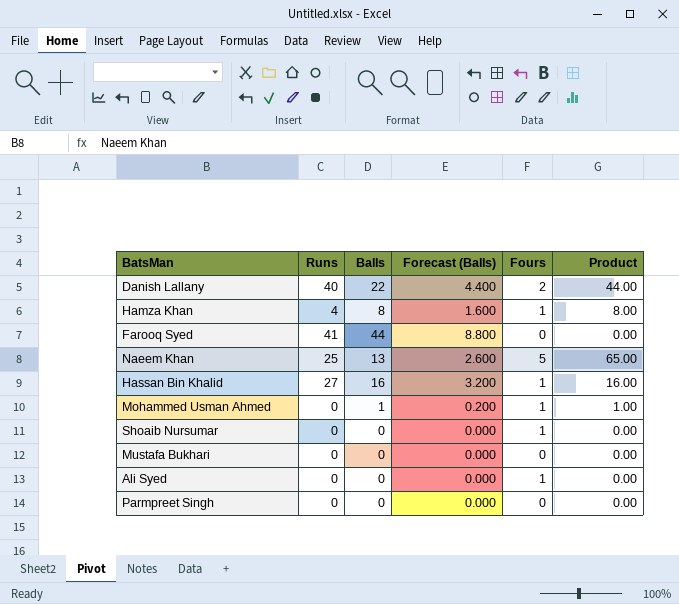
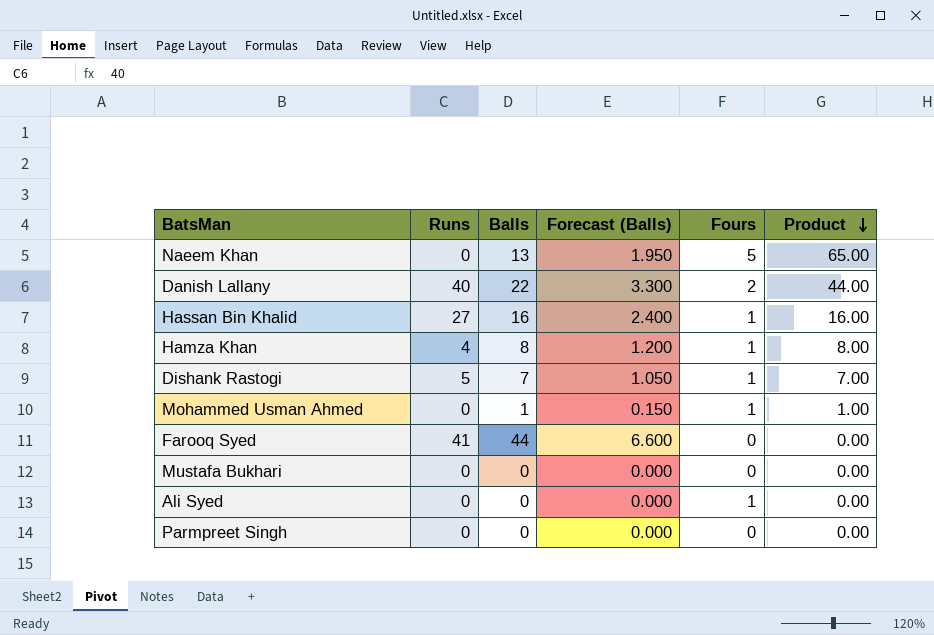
row order: none -> Product descending
column Forecast (Balls) | formula: [Balls] * 0.2 -> [Balls] * 0.15
row Shoaib Nursumar: 0 | 0 | 0.000 | 1 | 0.00 -> none
Naeem Khan | Runs: 25 -> 0
row Dishank Rastogi: none -> 5 | 7 | 1.050 | 1 | 7.00

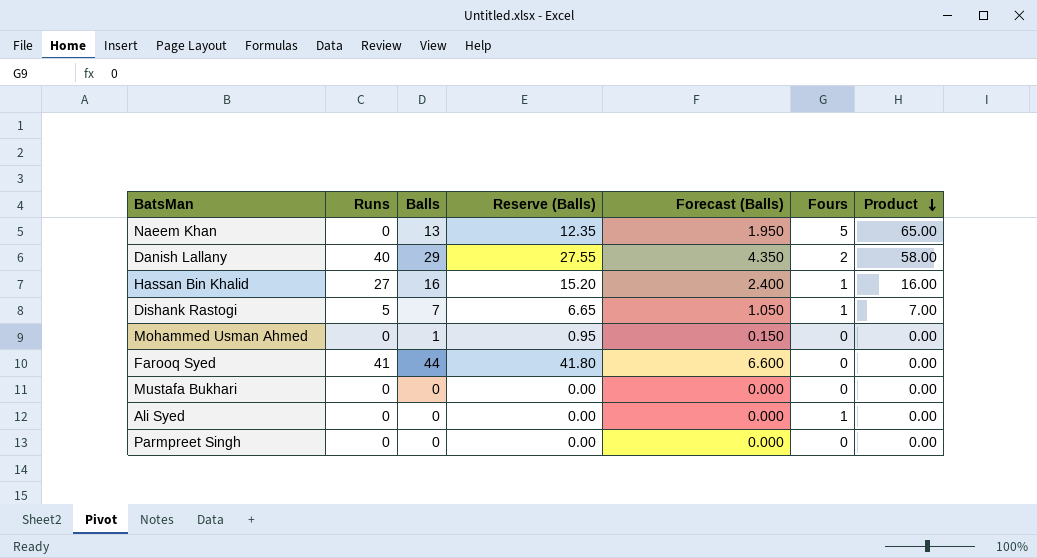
column Reserve (Balls) | formula: none -> [Balls] * 0.95
row Hamza Khan: 4 | 8 | 1.200 | 1 | 8.00 -> none
Danish Lallany | Balls: 22 -> 29
Danish Lallany | Forecast (Balls): 3.300 -> 4.350
Danish Lallany | Product: 44.00 -> 58.00
Mohammed Usman Ahmed | Fours: 1 -> 0
Mohammed Usman Ahmed | Product: 1.00 -> 0.00

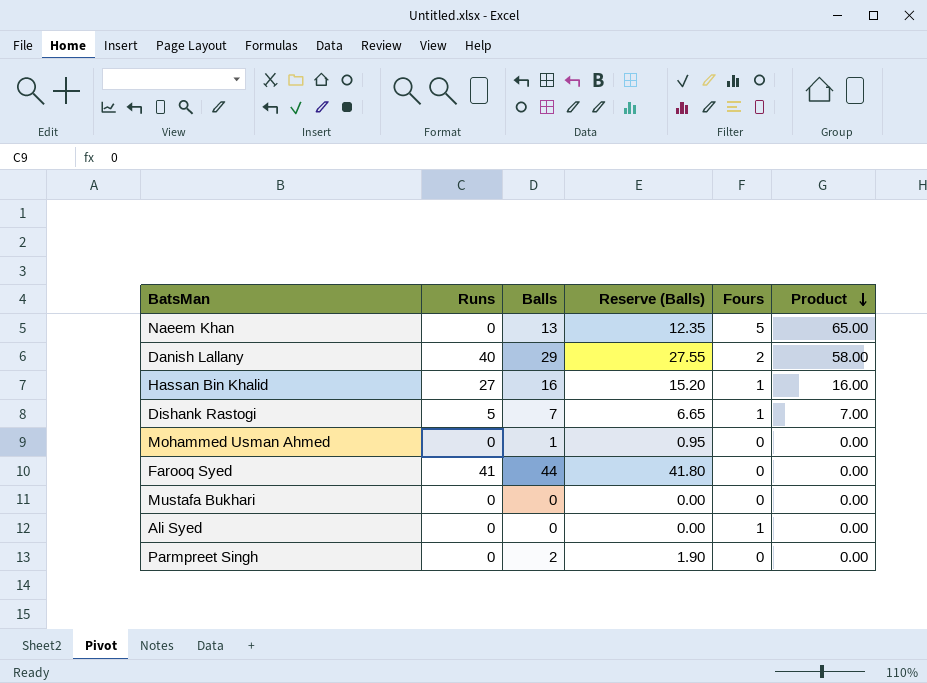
column Forecast (Balls) | formula: [Balls] * 0.15 -> none
Parmpreet Singh | Balls: 0 -> 2
Parmpreet Singh | Reserve (Balls): 0.00 -> 1.90

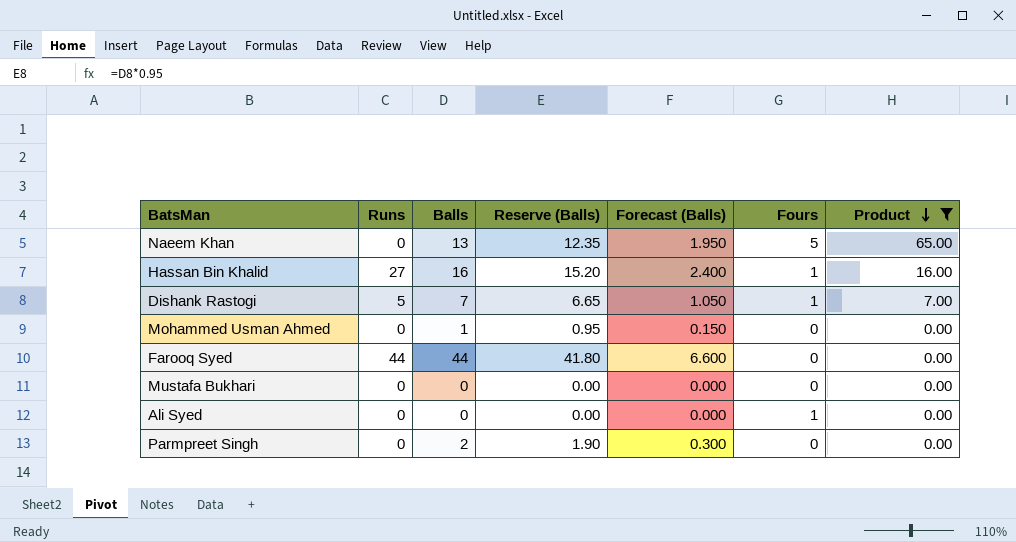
filter: none -> Product != 58.00
column Forecast (Balls) | formula: none -> [Balls] * 0.15
Farooq Syed | Runs: 41 -> 44

